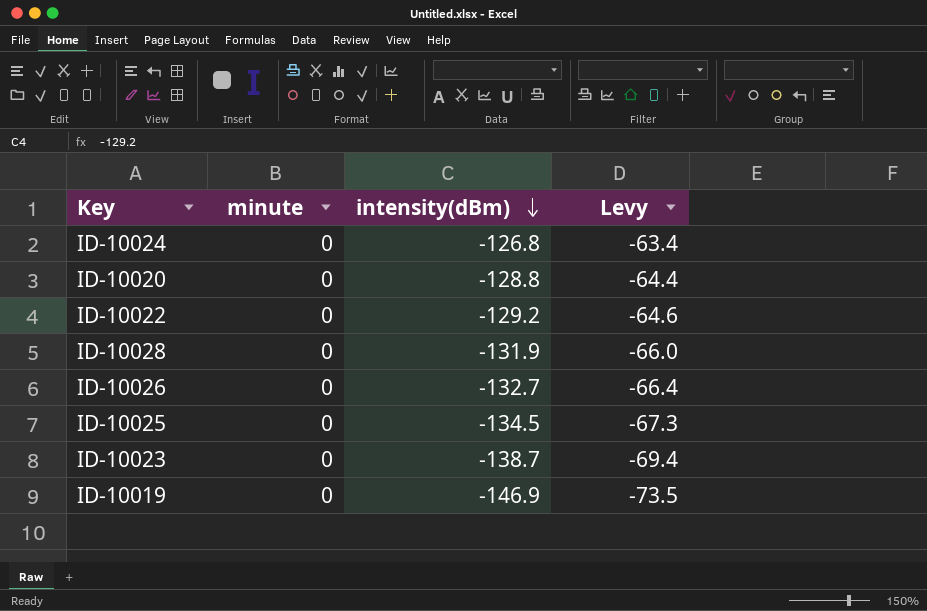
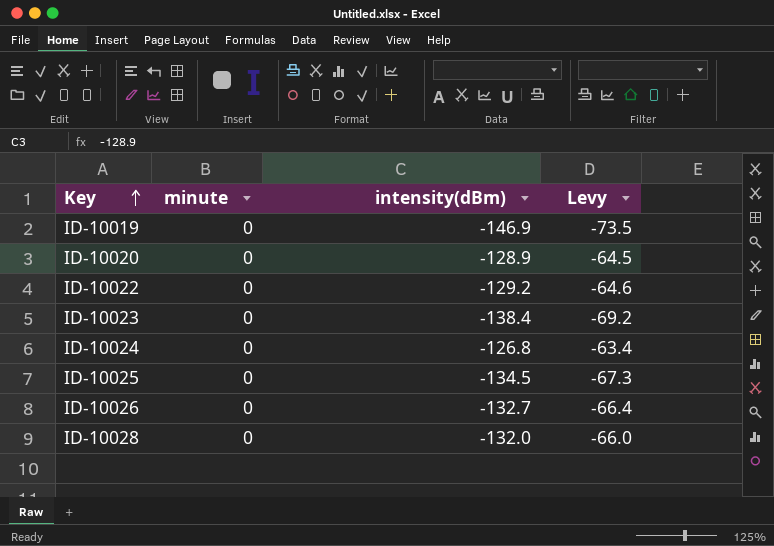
row order: intensity(dBm) descending -> Key ascending
ID-10020 | intensity(dBm): -128.8 -> -128.9
ID-10020 | Levy: -64.4 -> -64.5
ID-10023 | intensity(dBm): -138.7 -> -138.4
ID-10023 | Levy: -69.4 -> -69.2
ID-10028 | intensity(dBm): -131.9 -> -132.0

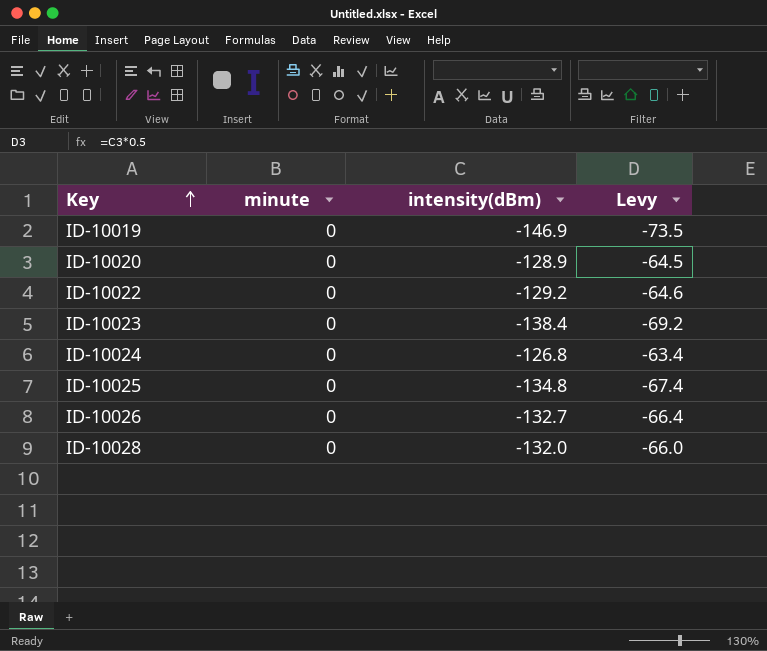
ID-10025 | intensity(dBm): -134.5 -> -134.8
ID-10025 | Levy: -67.3 -> -67.4

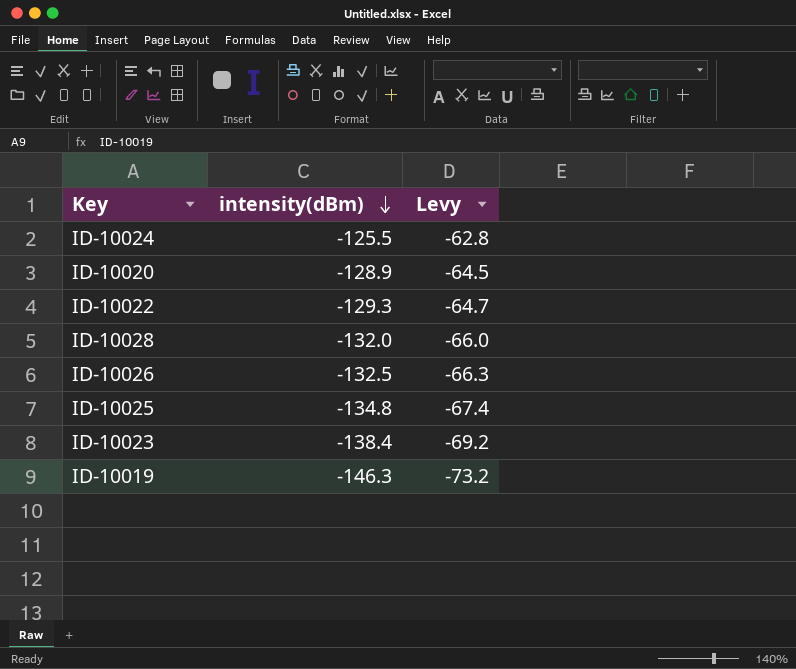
row order: Key ascending -> intensity(dBm) descending
column minute | position: 2 -> none
ID-10024 | intensity(dBm): -126.8 -> -125.5
ID-10024 | Levy: -63.4 -> -62.8
ID-10022 | intensity(dBm): -129.2 -> -129.3
ID-10022 | Levy: -64.6 -> -64.7
ID-10026 | intensity(dBm): -132.7 -> -132.5
ID-10026 | Levy: -66.4 -> -66.3
ID-10019 | intensity(dBm): -146.9 -> -146.3
ID-10019 | Levy: -73.5 -> -73.2

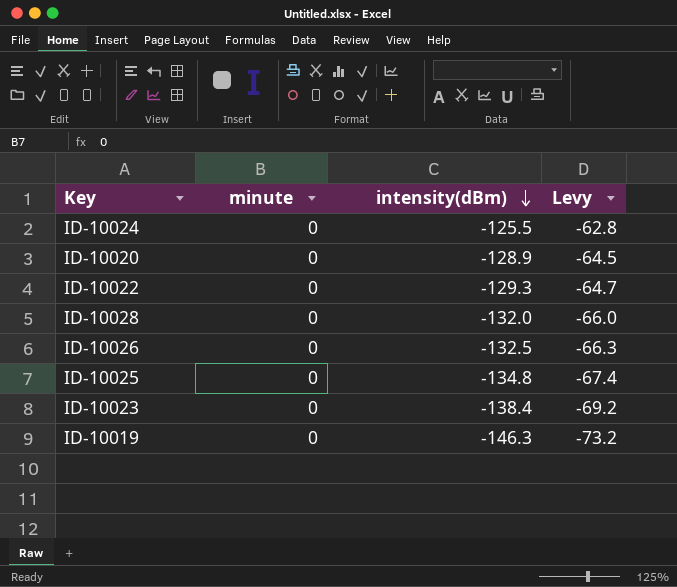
column minute | position: none -> 2

